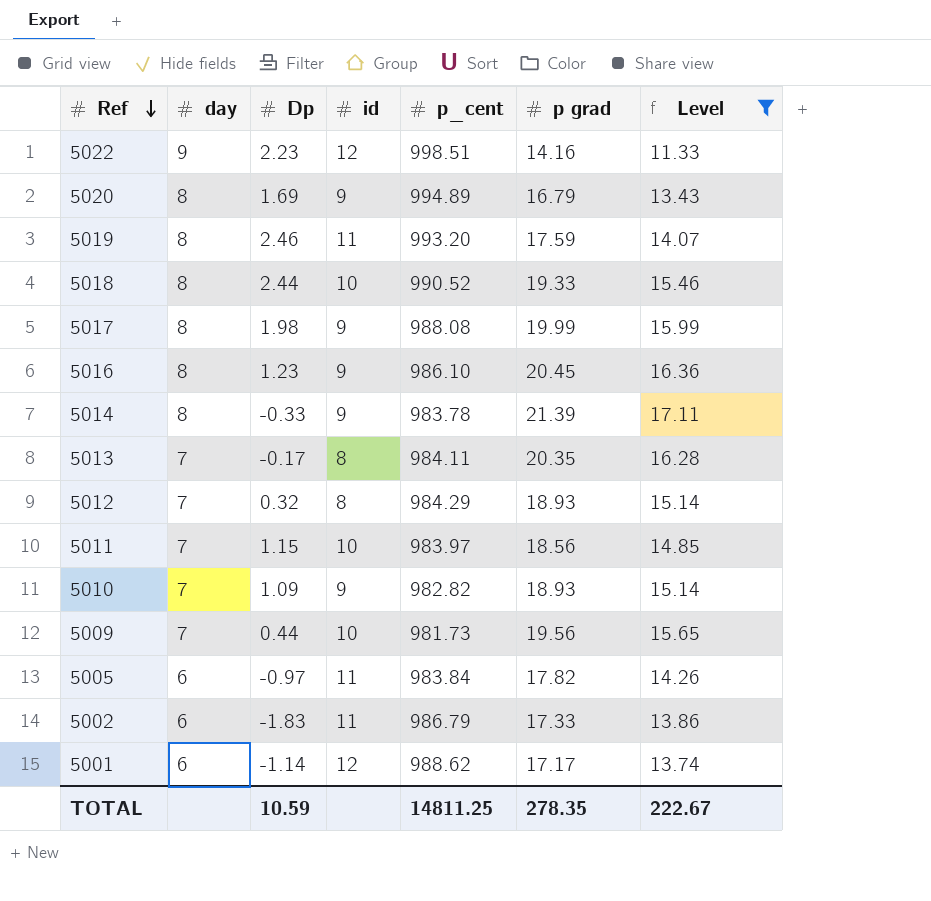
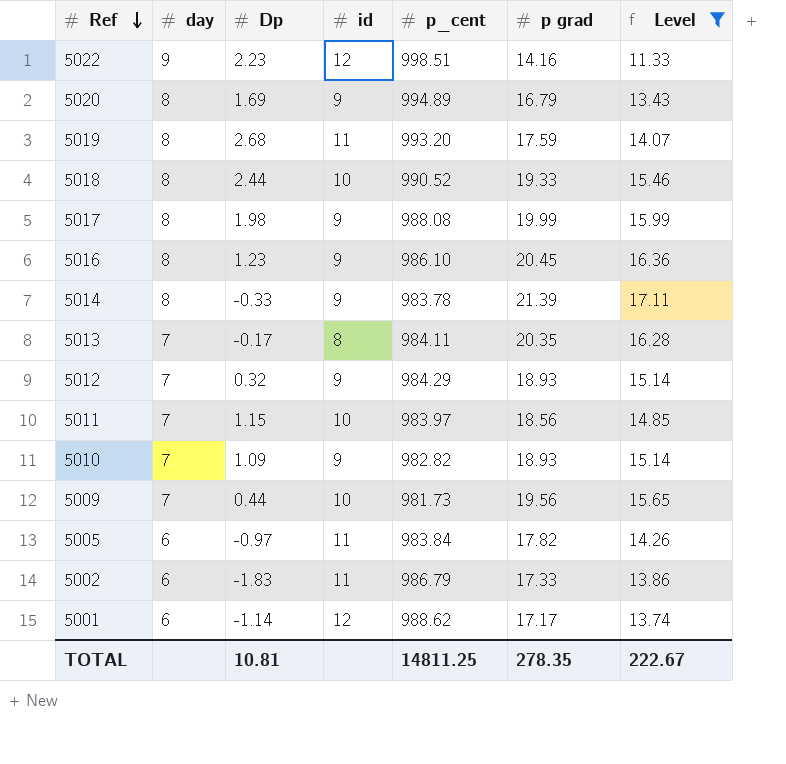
5019 | Dp: 2.46 -> 2.68
5012 | id: 8 -> 9
TOTAL | Dp: 10.59 -> 10.81

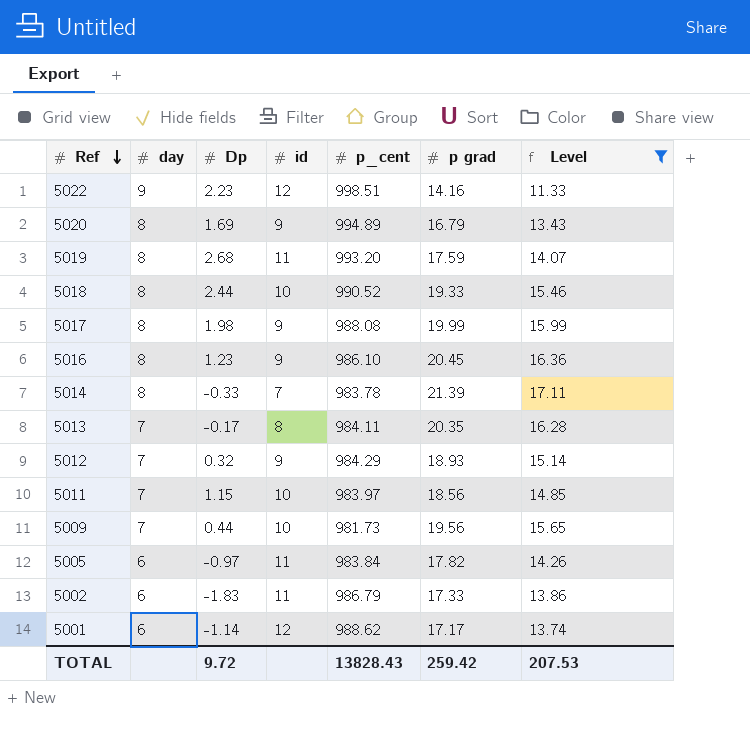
row 5010: 7 | 1.09 | 9 | 982.82 | 18.93 | 15.14 -> none
5014 | id: 9 -> 7
TOTAL | Dp: 10.81 -> 9.72
TOTAL | p_cent: 14811.25 -> 13828.43
TOTAL | p grad: 278.35 -> 259.42
TOTAL | Level: 222.67 -> 207.53

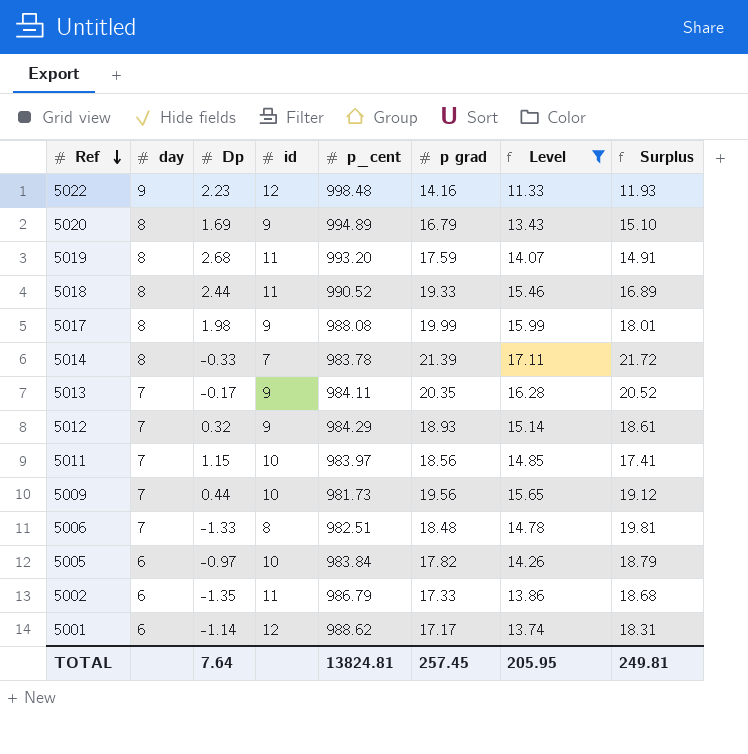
column Surplus | formula: none -> [p grad] - [Dp]
row 5016: 8 | 1.23 | 9 | 986.10 | 20.45 | 16.36 -> none
5022 | p_cent: 998.51 -> 998.48
5018 | id: 10 -> 11
5013 | id: 8 -> 9
row 5006: none -> 7 | -1.33 | 8 | 982.51 | 18.48 | 14.78 | 19.81
5005 | id: 11 -> 10
5002 | Dp: -1.83 -> -1.35
TOTAL | Dp: 9.72 -> 7.64
TOTAL | p_cent: 13828.43 -> 13824.81
TOTAL | p grad: 259.42 -> 257.45
TOTAL | Level: 207.53 -> 205.95

